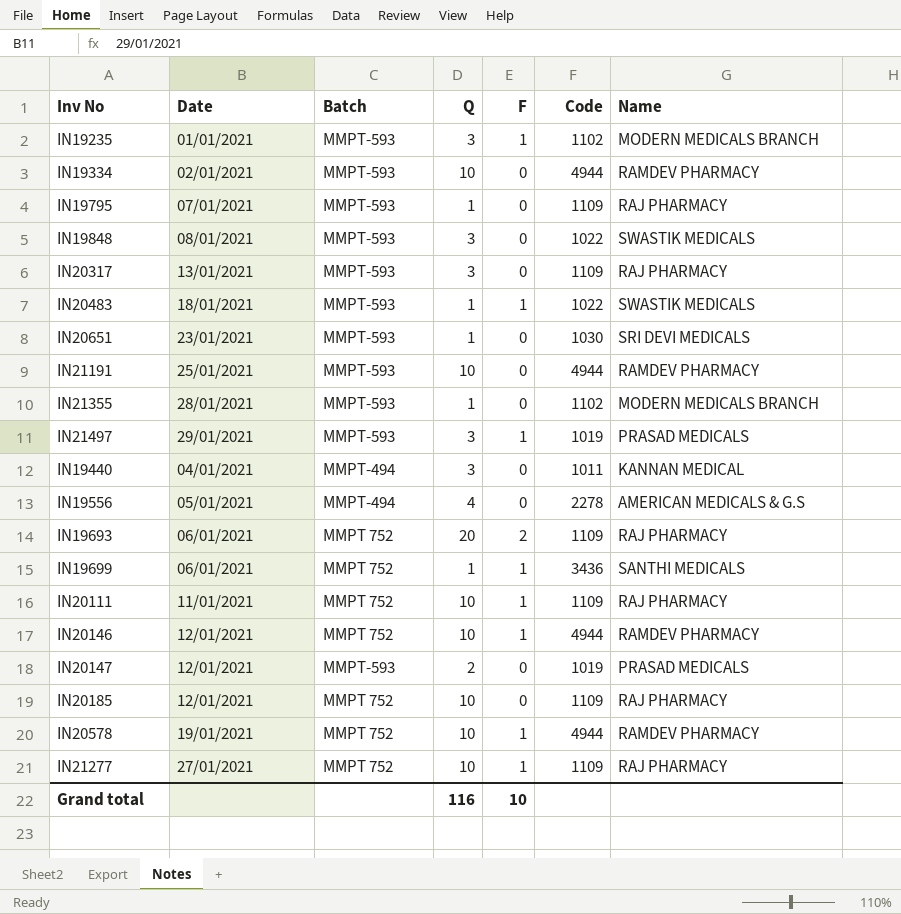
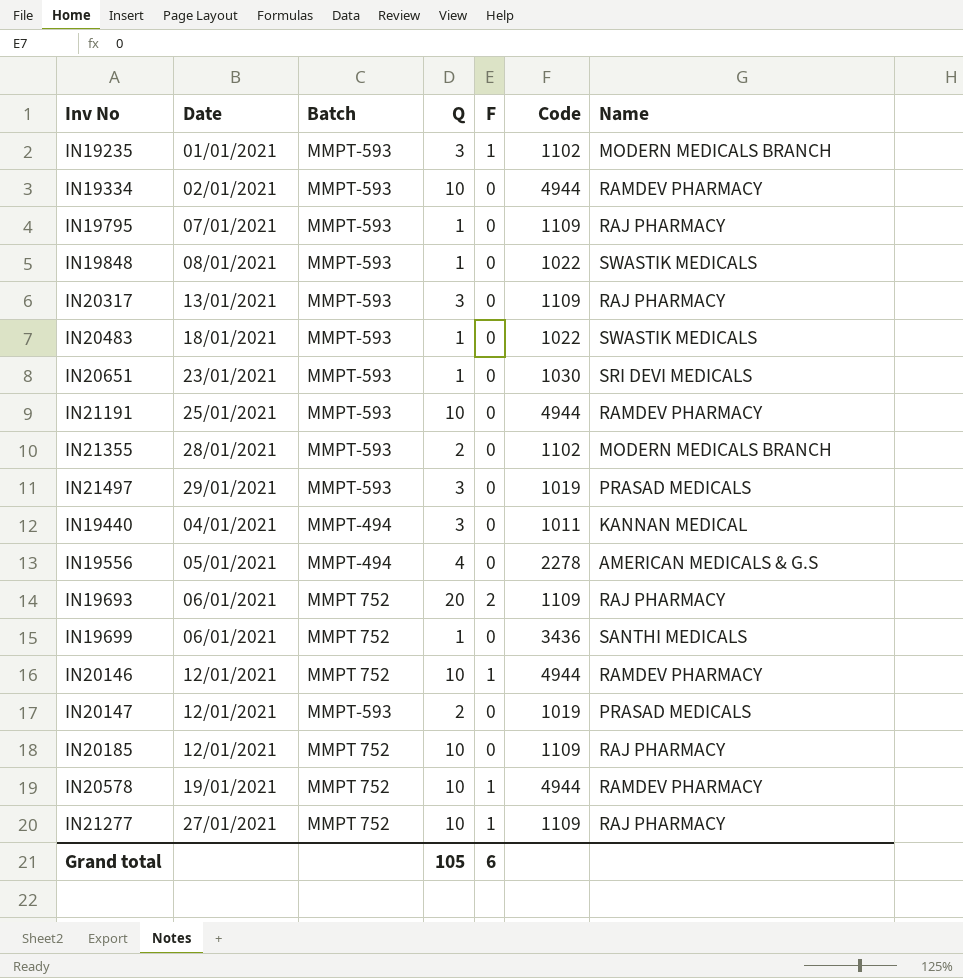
row IN20111: 11/01/2021 | MMPT 752 | 10 | 1 | 1109 | RAJ PHARMACY -> none
IN19848 | Q: 3 -> 1
IN20483 | F: 1 -> 0
IN21355 | Q: 1 -> 2
IN21497 | F: 1 -> 0
IN19699 | F: 1 -> 0
Grand total | Q: 116 -> 105
Grand total | F: 10 -> 6

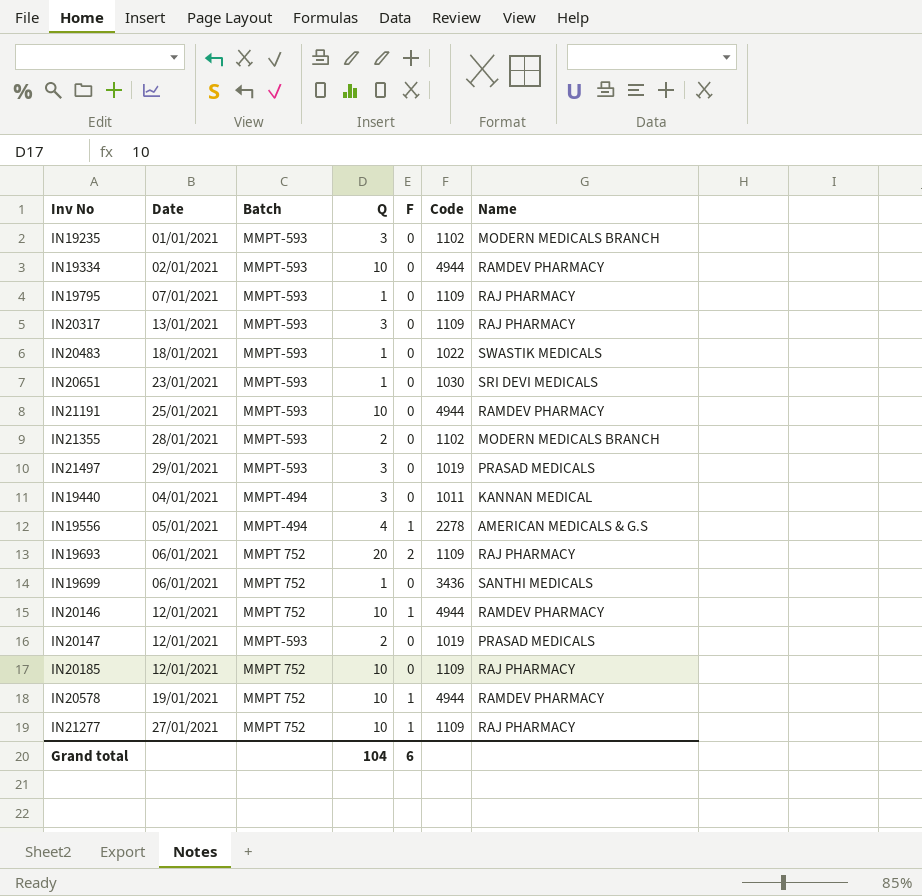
row IN19848: 08/01/2021 | MMPT-593 | 1 | 0 | 1022 | SWASTIK MEDICALS -> none
IN19235 | F: 1 -> 0
IN19556 | F: 0 -> 1
Grand total | Q: 105 -> 104

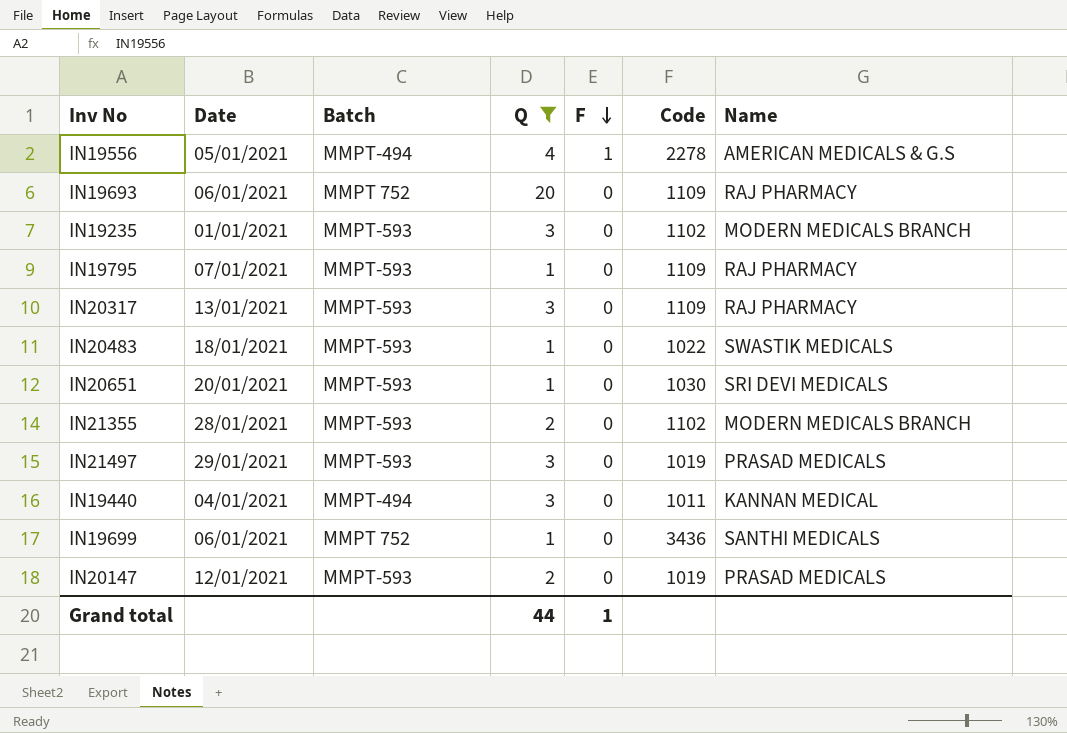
filter: none -> Q != 10
row order: none -> F descending
IN19693 | F: 2 -> 0
IN20651 | Date: 23/01/2021 -> 20/01/2021
Grand total | Q: 104 -> 44
Grand total | F: 6 -> 1

